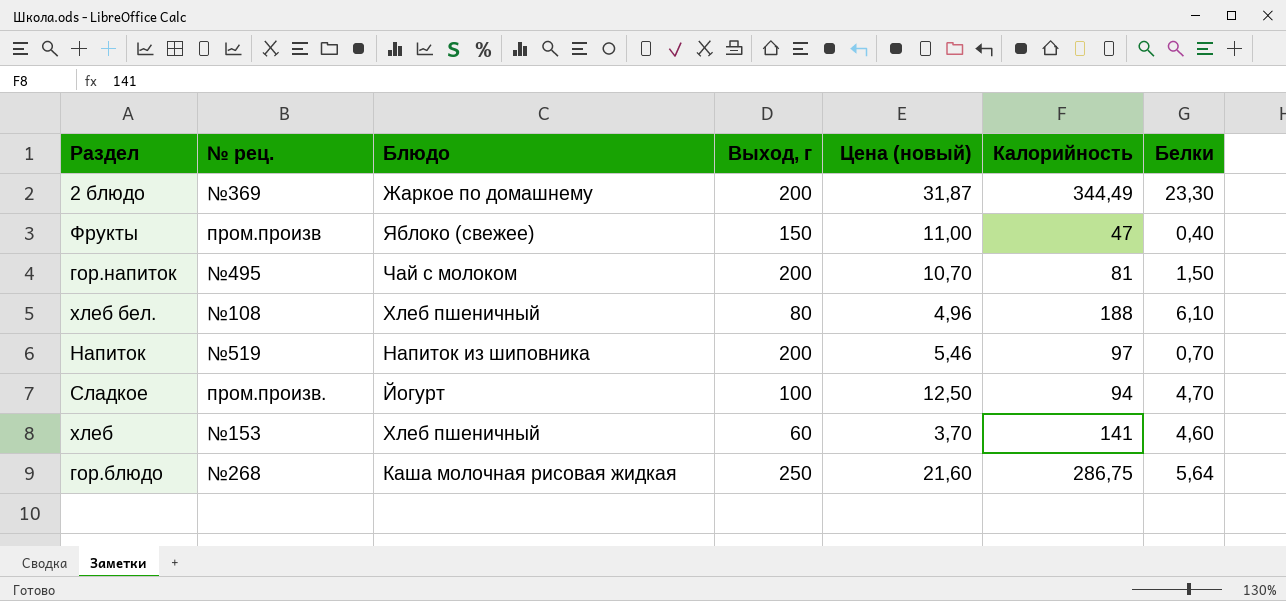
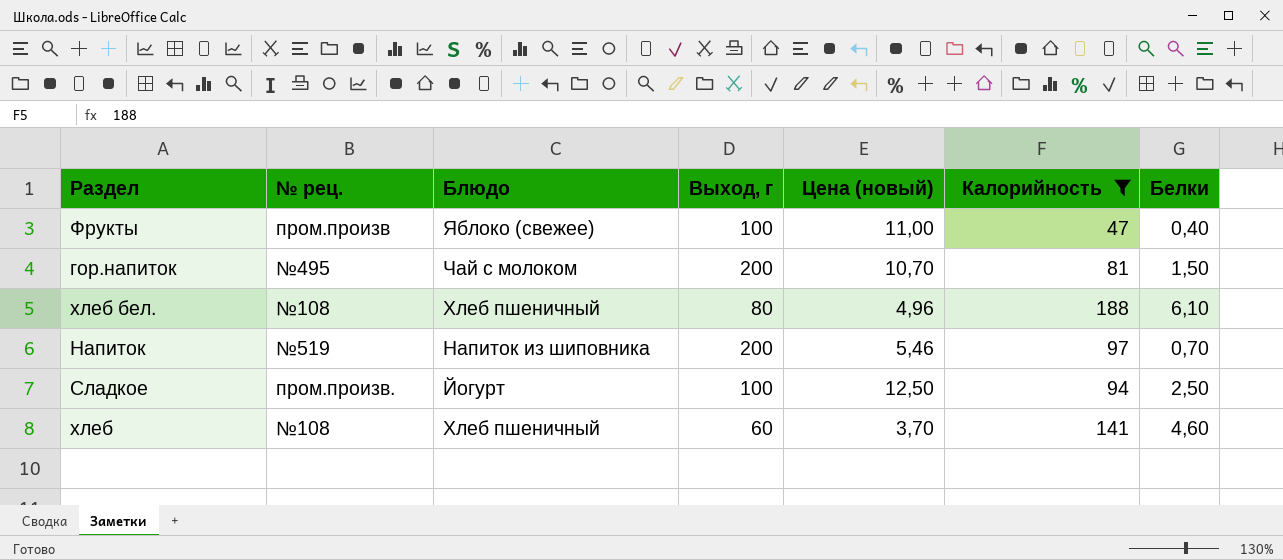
filter: none -> Калорийность <= 188
Фрукты | Выход, г: 150 -> 100
Сладкое | Белки: 4,70 -> 2,50
хлеб | № рец.: №153 -> №108

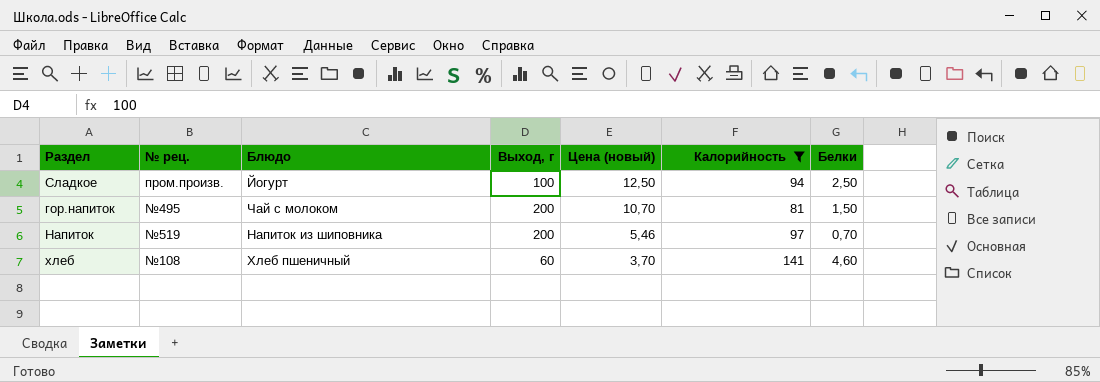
row order: none -> Цена (новый) descending
row Фрукты: пром.произв | Яблоко (свежее) | 100 | 11,00 | 47 | 0,40 -> none
row хлеб бел.: №108 | Хлеб пшеничный | 80 | 4,96 | 188 | 6,10 -> none

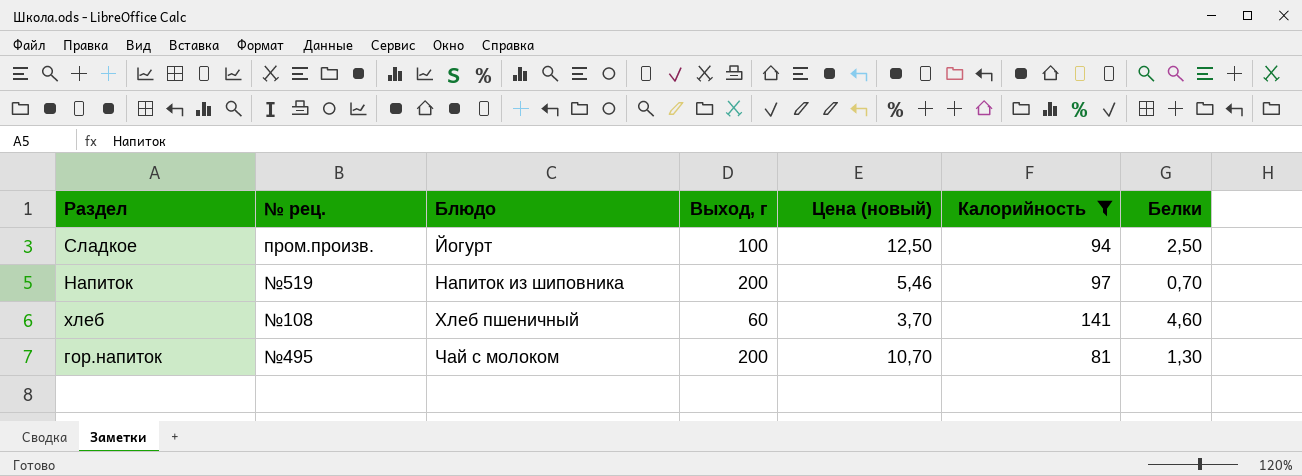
row order: Цена (новый) descending -> Блюдо ascending
гор.напиток | Белки: 1,50 -> 1,30

